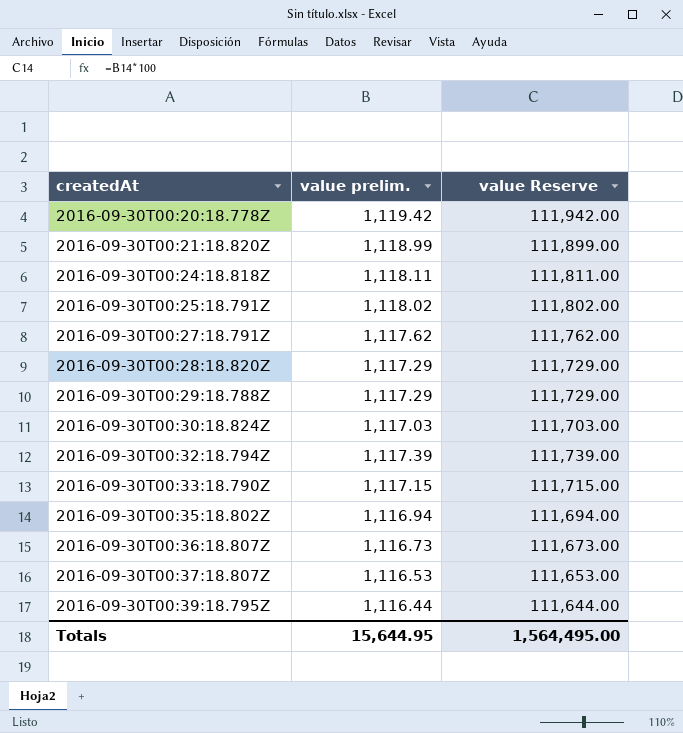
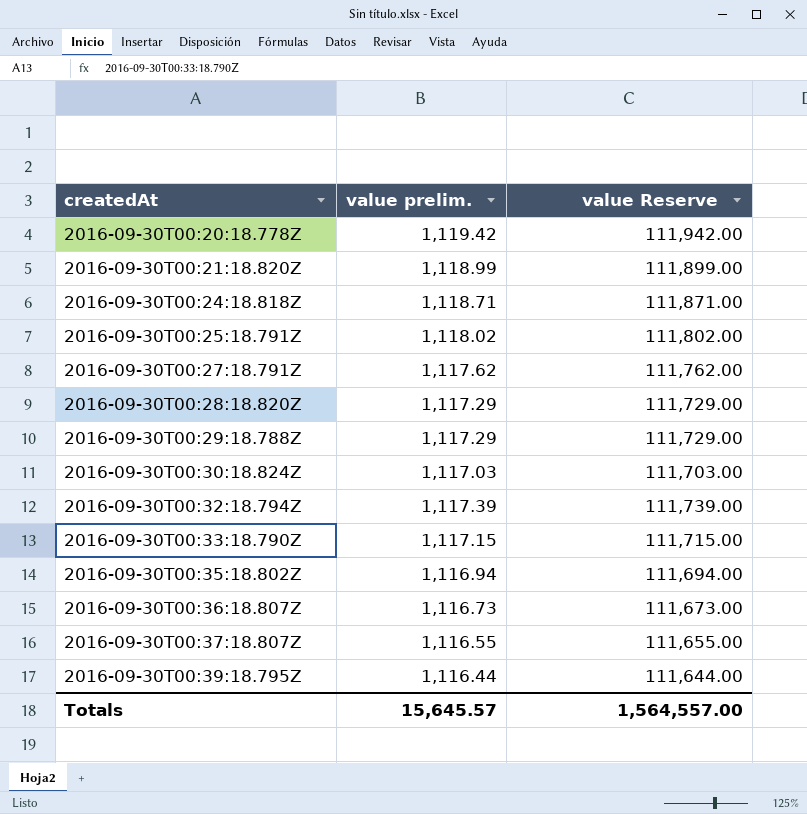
2016-09-30T00:24:18.818Z | value prelim.: 1,118.11 -> 1,118.71
2016-09-30T00:24:18.818Z | value Reserve: 111,811.00 -> 111,871.00
2016-09-30T00:37:18.807Z | value prelim.: 1,116.53 -> 1,116.55
2016-09-30T00:37:18.807Z | value Reserve: 111,653.00 -> 111,655.00
Totals | value prelim.: 15,644.95 -> 15,645.57
Totals | value Reserve: 1,564,495.00 -> 1,564,557.00

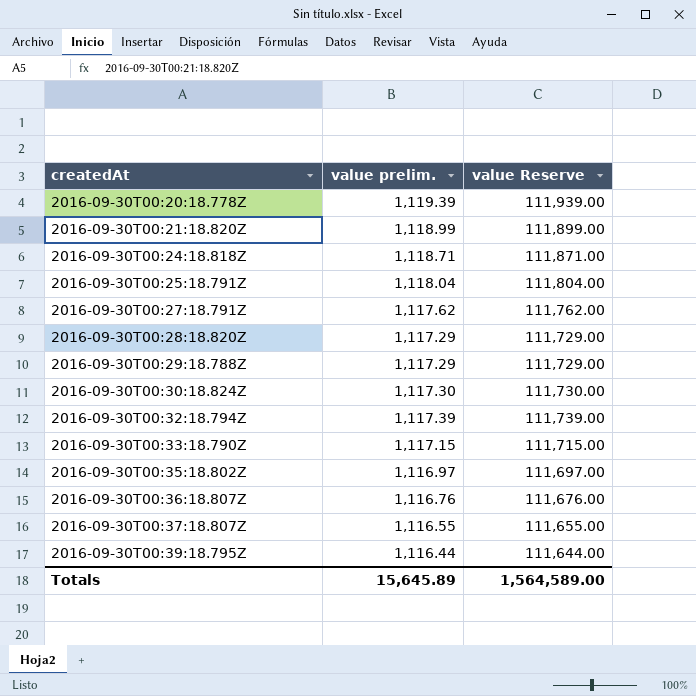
2016-09-30T00:20:18.778Z | value prelim.: 1,119.42 -> 1,119.39
2016-09-30T00:20:18.778Z | value Reserve: 111,942.00 -> 111,939.00
2016-09-30T00:25:18.791Z | value prelim.: 1,118.02 -> 1,118.04
2016-09-30T00:25:18.791Z | value Reserve: 111,802.00 -> 111,804.00
2016-09-30T00:30:18.824Z | value prelim.: 1,117.03 -> 1,117.30
2016-09-30T00:30:18.824Z | value Reserve: 111,703.00 -> 111,730.00
2016-09-30T00:35:18.802Z | value prelim.: 1,116.94 -> 1,116.97
2016-09-30T00:35:18.802Z | value Reserve: 111,694.00 -> 111,697.00
2016-09-30T00:36:18.807Z | value prelim.: 1,116.73 -> 1,116.76
2016-09-30T00:36:18.807Z | value Reserve: 111,673.00 -> 111,676.00
Totals | value prelim.: 15,645.57 -> 15,645.89
Totals | value Reserve: 1,564,557.00 -> 1,564,589.00

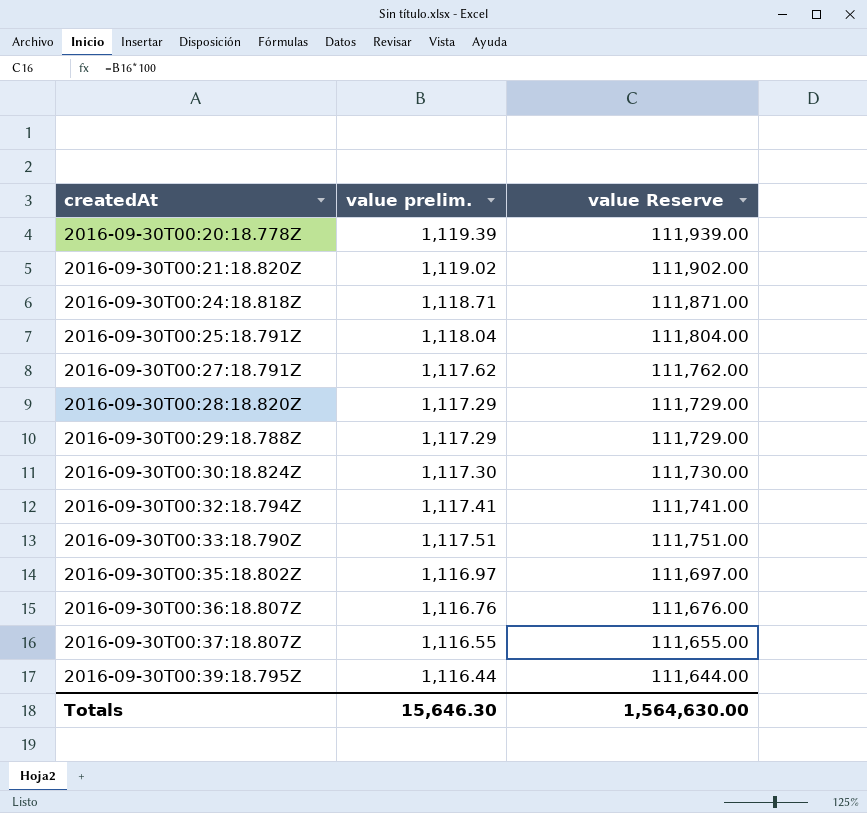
2016-09-30T00:21:18.820Z | value prelim.: 1,118.99 -> 1,119.02
2016-09-30T00:21:18.820Z | value Reserve: 111,899.00 -> 111,902.00
2016-09-30T00:32:18.794Z | value prelim.: 1,117.39 -> 1,117.41
2016-09-30T00:32:18.794Z | value Reserve: 111,739.00 -> 111,741.00
2016-09-30T00:33:18.790Z | value prelim.: 1,117.15 -> 1,117.51
2016-09-30T00:33:18.790Z | value Reserve: 111,715.00 -> 111,751.00
Totals | value prelim.: 15,645.89 -> 15,646.30
Totals | value Reserve: 1,564,589.00 -> 1,564,630.00

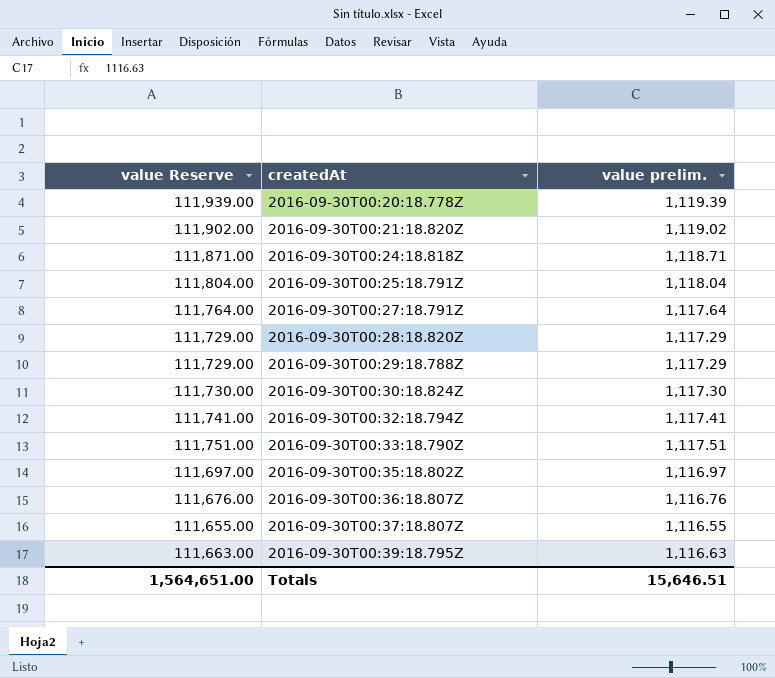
column value Reserve | position: 3 -> 1
2016-09-30T00:27:18.791Z | value Reserve: 111,762.00 -> 111,764.00
2016-09-30T00:27:18.791Z | value prelim.: 1,117.62 -> 1,117.64
2016-09-30T00:39:18.795Z | value Reserve: 111,644.00 -> 111,663.00
2016-09-30T00:39:18.795Z | value prelim.: 1,116.44 -> 1,116.63
Totals | value Reserve: 1,564,630.00 -> 1,564,651.00
Totals | value prelim.: 15,646.30 -> 15,646.51

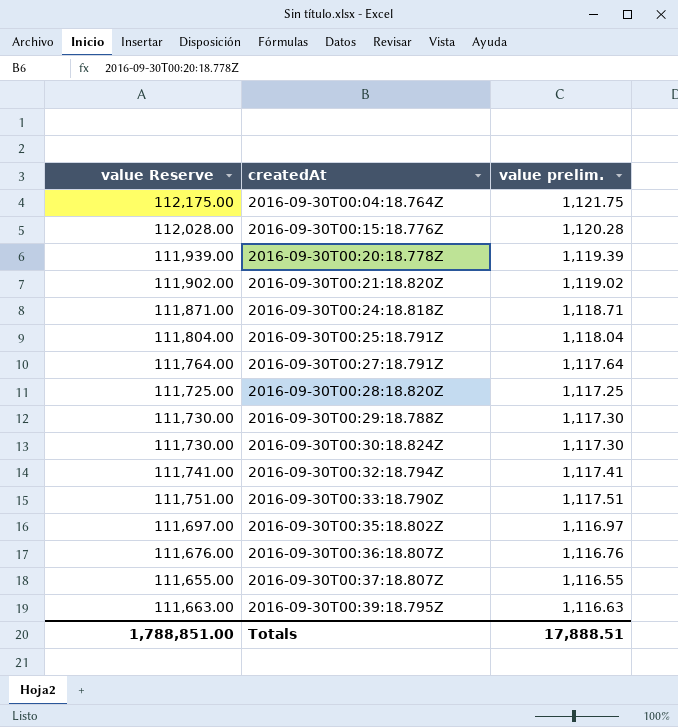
row 2016-09-30T00:04:18.764Z: none -> 112,175.00 | 1,121.75
row 2016-09-30T00:15:18.776Z: none -> 112,028.00 | 1,120.28
2016-09-30T00:28:18.820Z | value Reserve: 111,729.00 -> 111,725.00
2016-09-30T00:28:18.820Z | value prelim.: 1,117.29 -> 1,117.25
2016-09-30T00:29:18.788Z | value Reserve: 111,729.00 -> 111,730.00
2016-09-30T00:29:18.788Z | value prelim.: 1,117.29 -> 1,117.30
Totals | value Reserve: 1,564,651.00 -> 1,788,851.00
Totals | value prelim.: 15,646.51 -> 17,888.51

